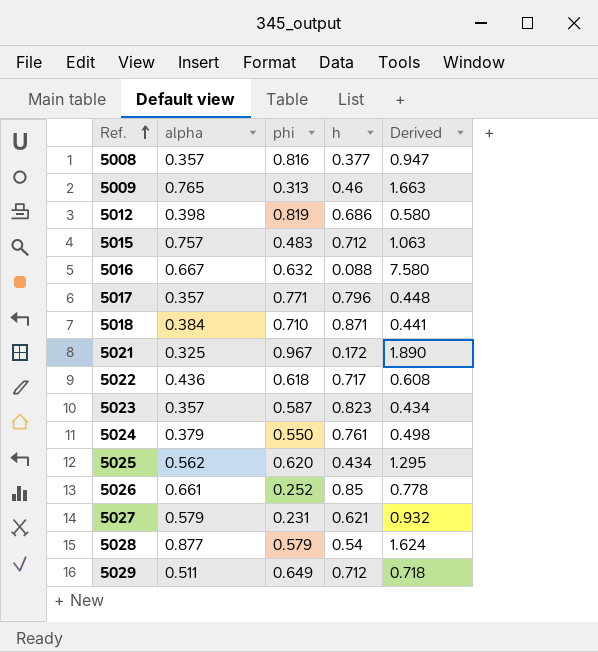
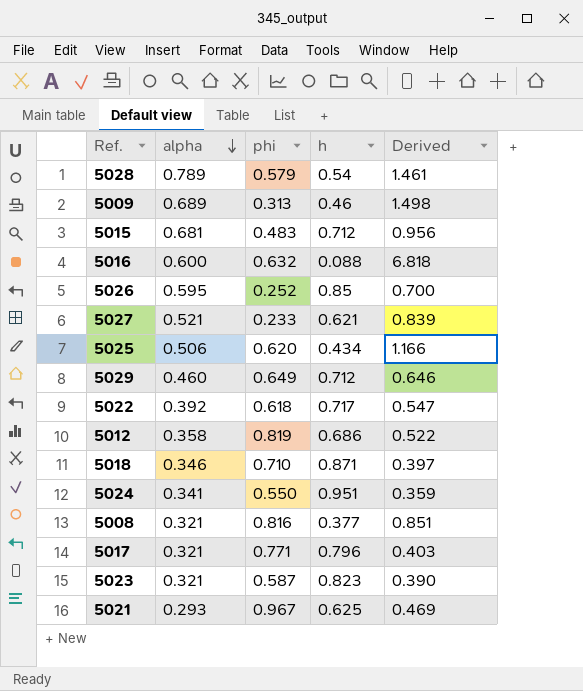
row order: Ref. ascending -> alpha descending
5028 | alpha: 0.877 -> 0.789
5028 | Derived: 1.624 -> 1.461
5009 | alpha: 0.765 -> 0.689
5009 | Derived: 1.663 -> 1.498
5015 | alpha: 0.757 -> 0.681
5015 | Derived: 1.063 -> 0.956
5016 | alpha: 0.667 -> 0.600
5016 | Derived: 7.580 -> 6.818
5026 | alpha: 0.661 -> 0.595
5026 | Derived: 0.778 -> 0.700
5027 | alpha: 0.579 -> 0.521
5027 | phi: 0.231 -> 0.233
5027 | Derived: 0.932 -> 0.839
5025 | alpha: 0.562 -> 0.506
5025 | Derived: 1.295 -> 1.166
5029 | alpha: 0.511 -> 0.460
5029 | Derived: 0.718 -> 0.646
5022 | alpha: 0.436 -> 0.392
5022 | Derived: 0.608 -> 0.547
5012 | alpha: 0.398 -> 0.358
5012 | Derived: 0.580 -> 0.522
5018 | alpha: 0.384 -> 0.346
5018 | Derived: 0.441 -> 0.397
5024 | alpha: 0.379 -> 0.341
5024 | h: 0.761 -> 0.951
5024 | Derived: 0.498 -> 0.359
5008 | alpha: 0.357 -> 0.321
5008 | Derived: 0.947 -> 0.851
5017 | alpha: 0.357 -> 0.321
5017 | Derived: 0.448 -> 0.403
5023 | alpha: 0.357 -> 0.321
5023 | Derived: 0.434 -> 0.390
5021 | alpha: 0.325 -> 0.293
5021 | h: 0.172 -> 0.625
5021 | Derived: 1.890 -> 0.469

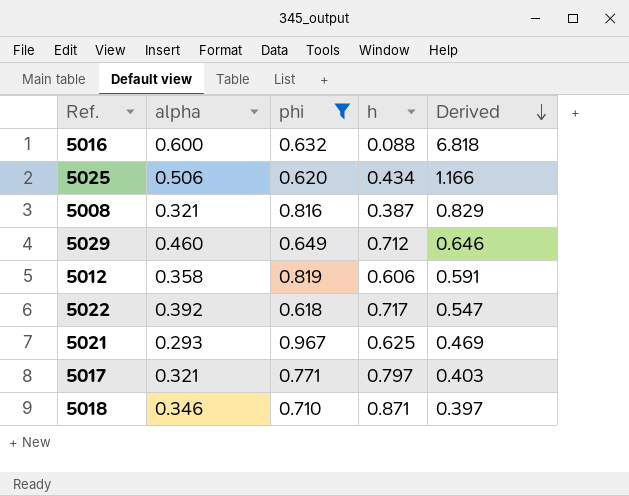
filter: none -> phi >= 0.618
row order: alpha descending -> Derived descending
5008 | h: 0.377 -> 0.387
5008 | Derived: 0.851 -> 0.829
5012 | h: 0.686 -> 0.606
5012 | Derived: 0.522 -> 0.591
5017 | h: 0.796 -> 0.797

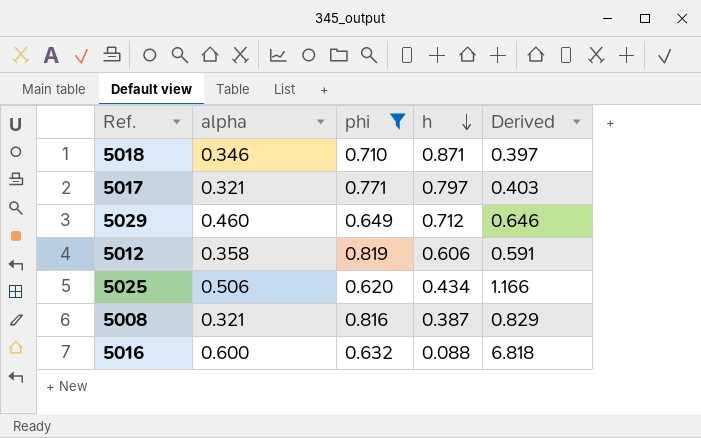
row order: Derived descending -> h descending
row 5022: 0.392 | 0.618 | 0.717 | 0.547 -> none
row 5021: 0.293 | 0.967 | 0.625 | 0.469 -> none

